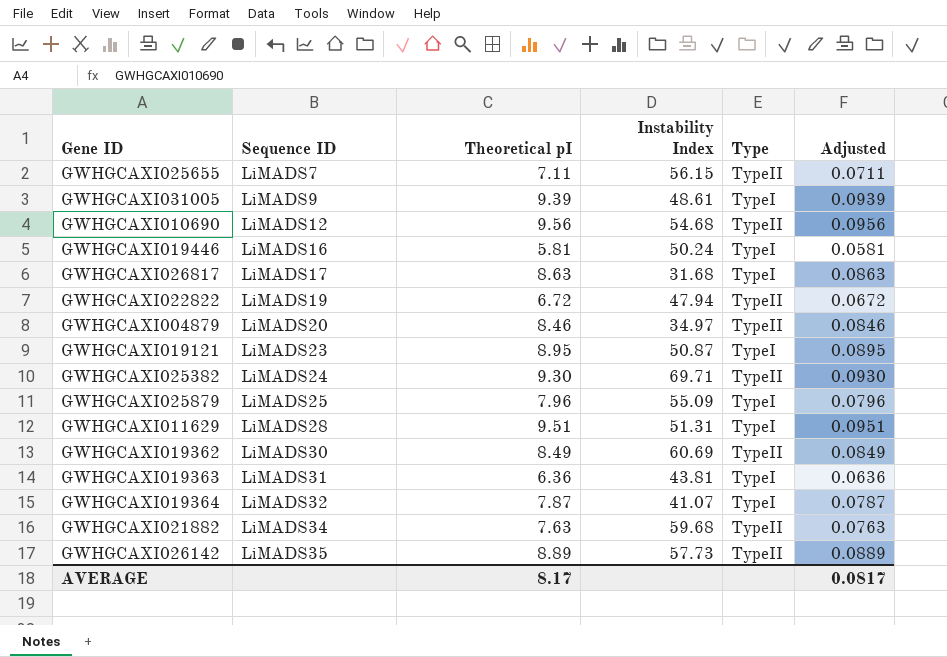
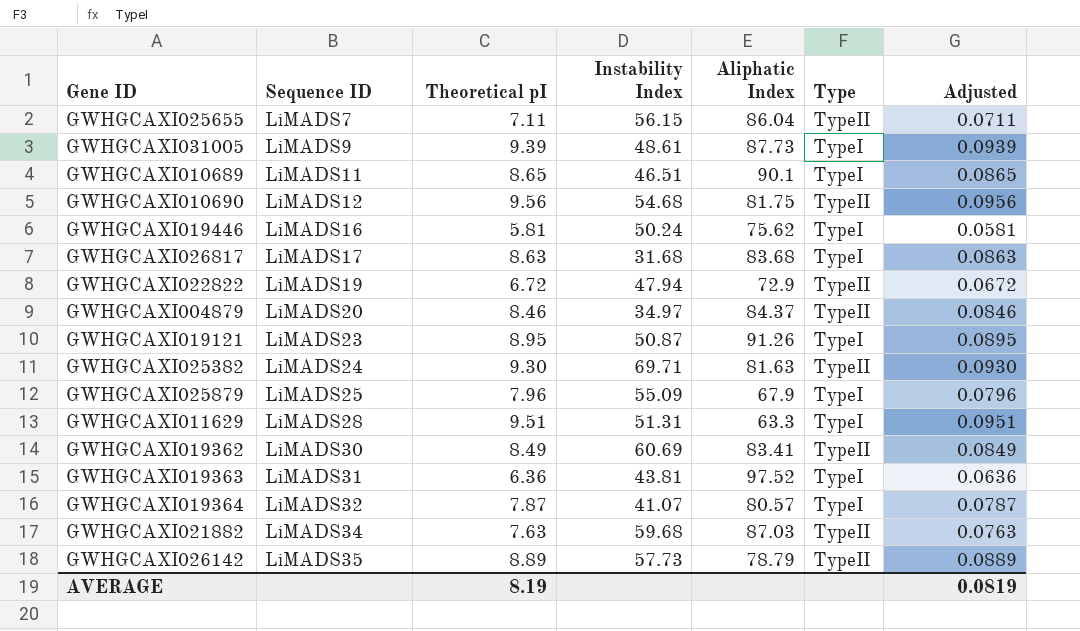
column Aliphatic Index | position: none -> 5
row GWHGCAXI010689: none -> LiMADS11 | 8.65 | 46.51 | 90.1 | TypeI | 0.0865
AVERAGE | Theoretical pI: 8.17 -> 8.19
AVERAGE | Adjusted: 0.0817 -> 0.0819

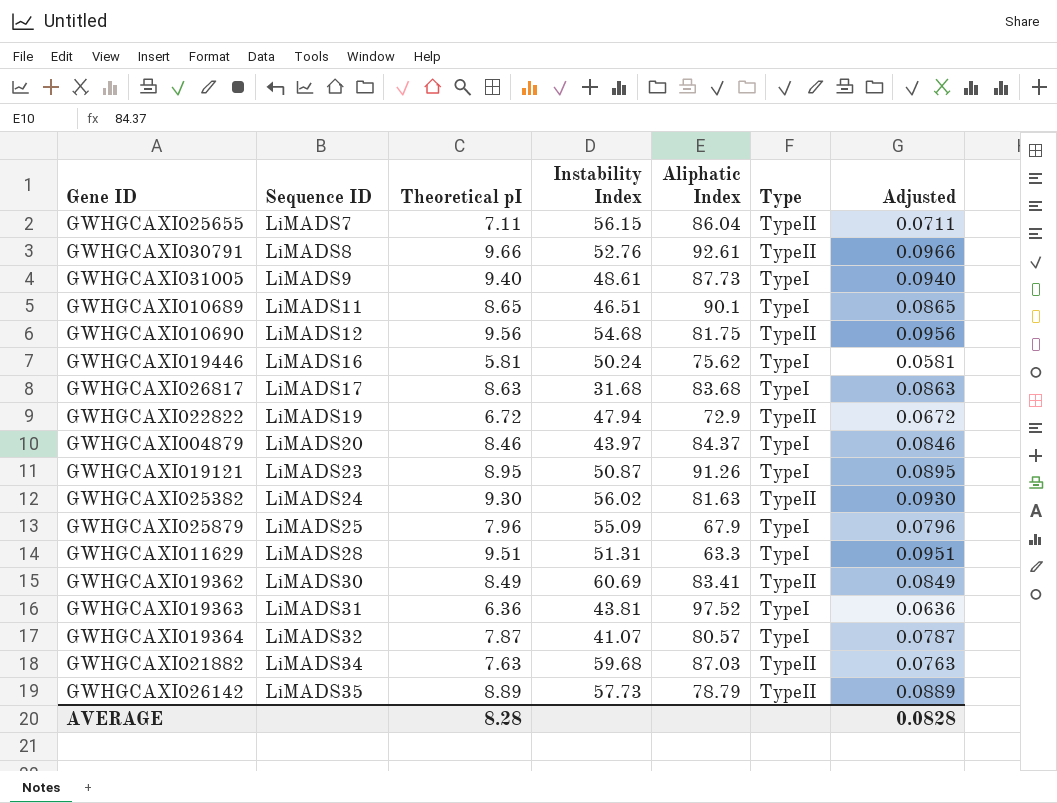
row GWHGCAXI030791: none -> LiMADS8 | 9.66 | 52.76 | 92.61 | TypeII | 0.0966
GWHGCAXI031005 | Theoretical pI: 9.39 -> 9.40
GWHGCAXI031005 | Adjusted: 0.0939 -> 0.0940
GWHGCAXI004879 | Instability Index: 34.97 -> 43.97
GWHGCAXI004879 | Type: TypeII -> TypeI
GWHGCAXI025382 | Instability Index: 69.71 -> 56.02
AVERAGE | Theoretical pI: 8.19 -> 8.28
AVERAGE | Adjusted: 0.0819 -> 0.0828

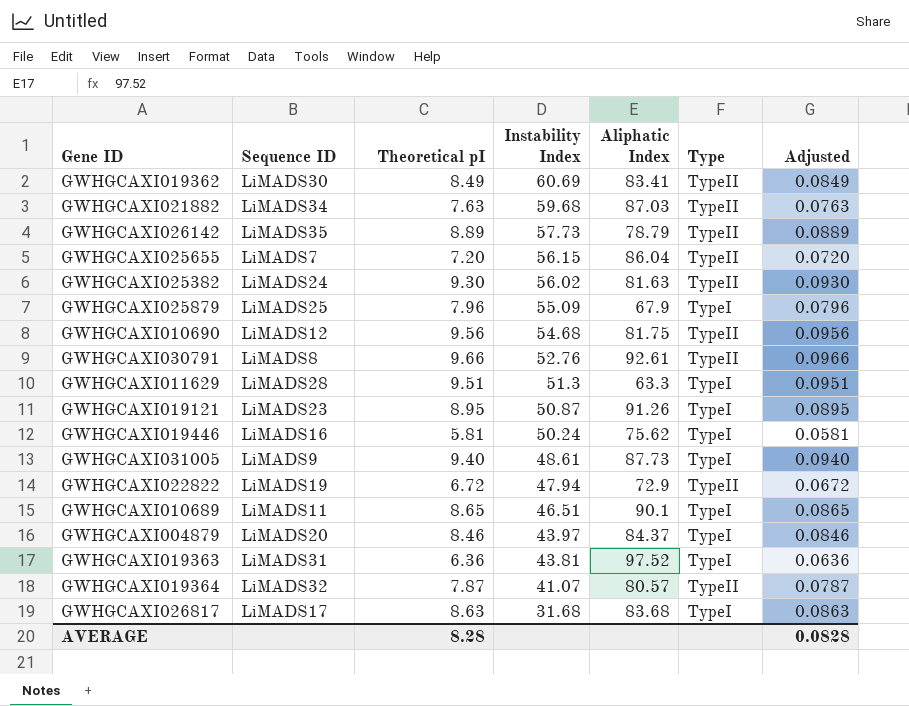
row order: Sequence ID ascending -> Instability Index descending
GWHGCAXI025655 | Theoretical pI: 7.11 -> 7.20
GWHGCAXI025655 | Adjusted: 0.0711 -> 0.0720
GWHGCAXI011629 | Instability Index: 51.31 -> 51.3
GWHGCAXI019364 | Type: TypeI -> TypeII

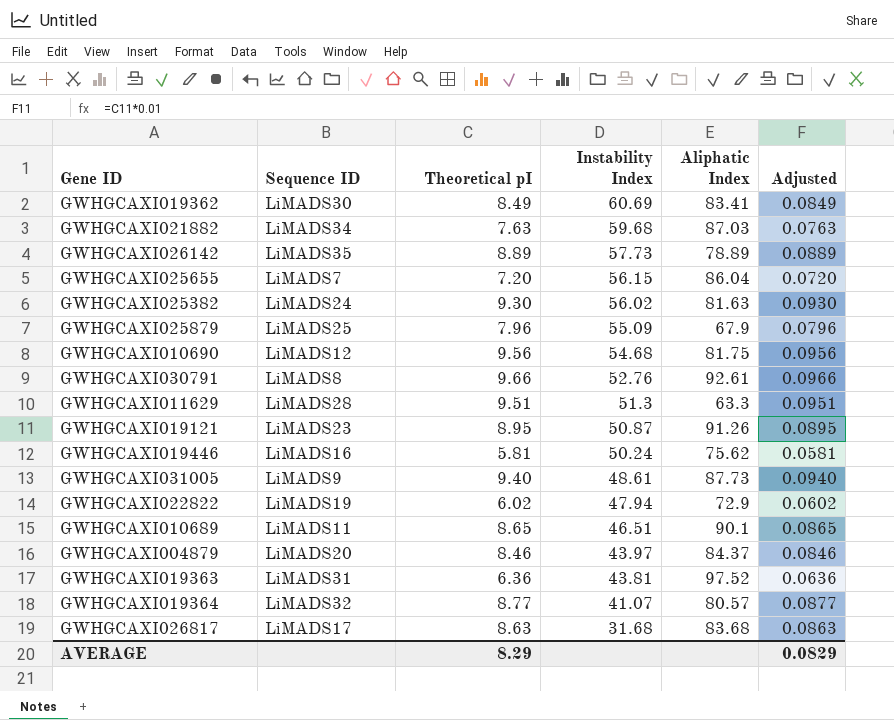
column Type | position: 6 -> none
GWHGCAXI026142 | Aliphatic Index: 78.79 -> 78.89
GWHGCAXI022822 | Theoretical pI: 6.72 -> 6.02
GWHGCAXI022822 | Adjusted: 0.0672 -> 0.0602
GWHGCAXI019364 | Theoretical pI: 7.87 -> 8.77
GWHGCAXI019364 | Adjusted: 0.0787 -> 0.0877
AVERAGE | Theoretical pI: 8.28 -> 8.29
AVERAGE | Adjusted: 0.0828 -> 0.0829

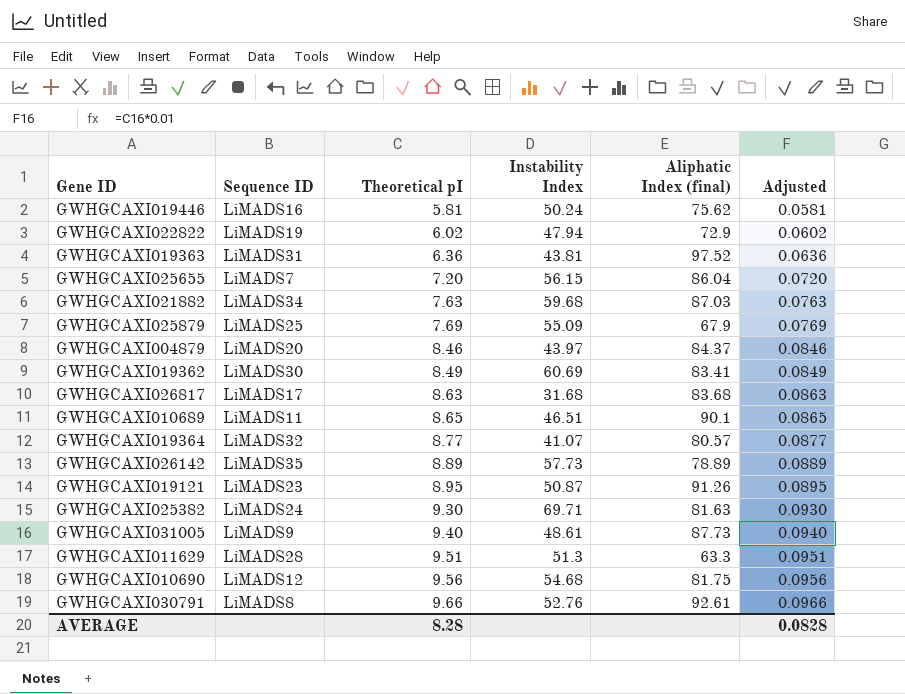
row order: Instability Index descending -> Theoretical pI ascending
column name: Aliphatic Index -> Aliphatic Index (final)
GWHGCAXI025879 | Theoretical pI: 7.96 -> 7.69
GWHGCAXI025879 | Adjusted: 0.0796 -> 0.0769
GWHGCAXI025382 | Instability Index: 56.02 -> 69.71
AVERAGE | Theoretical pI: 8.29 -> 8.28
AVERAGE | Adjusted: 0.0829 -> 0.0828

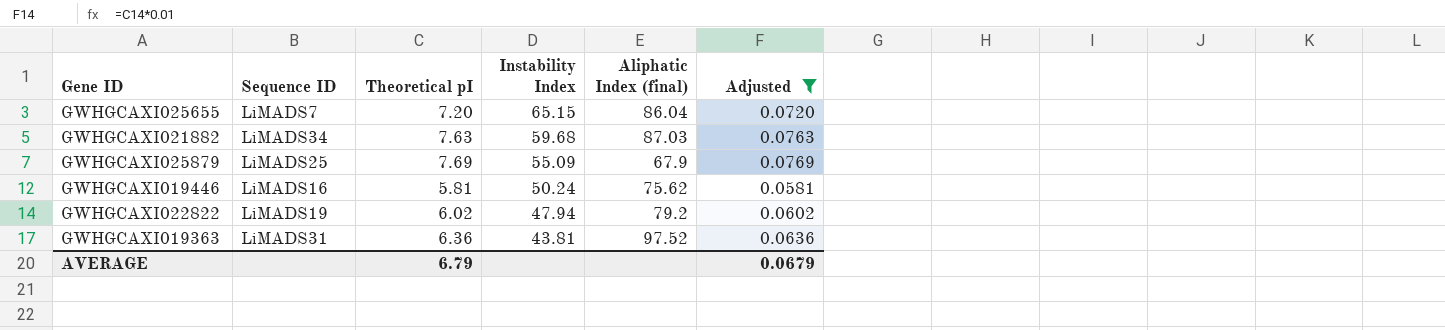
filter: none -> Adjusted <= 0.0769
row order: Theoretical pI ascending -> Instability Index descending
GWHGCAXI025655 | Instability Index: 56.15 -> 65.15
GWHGCAXI022822 | Aliphatic Index (final): 72.9 -> 79.2
AVERAGE | Theoretical pI: 8.28 -> 6.79
AVERAGE | Adjusted: 0.0828 -> 0.0679

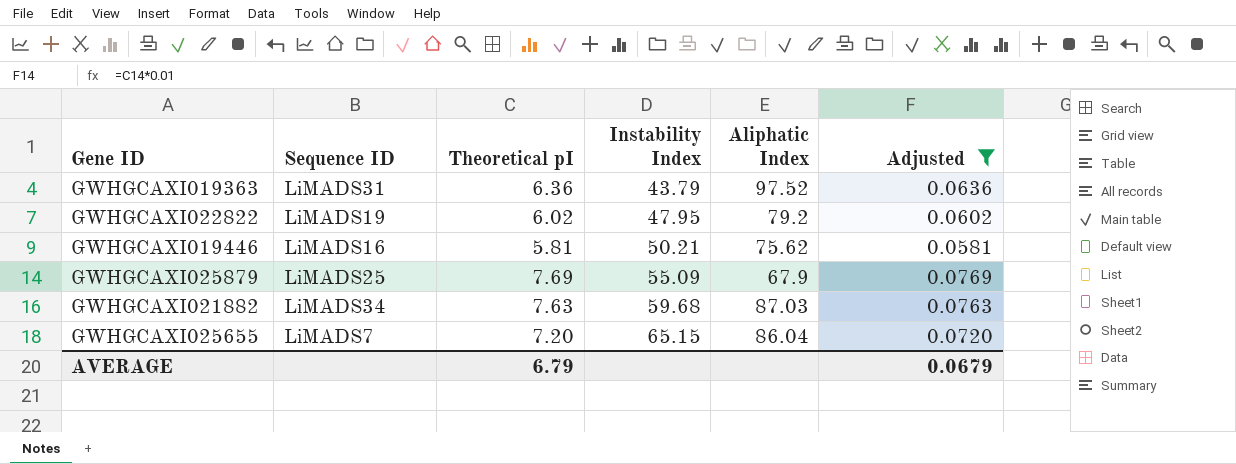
row order: Instability Index descending -> Instability Index ascending
column name: Aliphatic Index (final) -> Aliphatic Index
GWHGCAXI019363 | Instability Index: 43.81 -> 43.79
GWHGCAXI022822 | Instability Index: 47.94 -> 47.95
GWHGCAXI019446 | Instability Index: 50.24 -> 50.21

